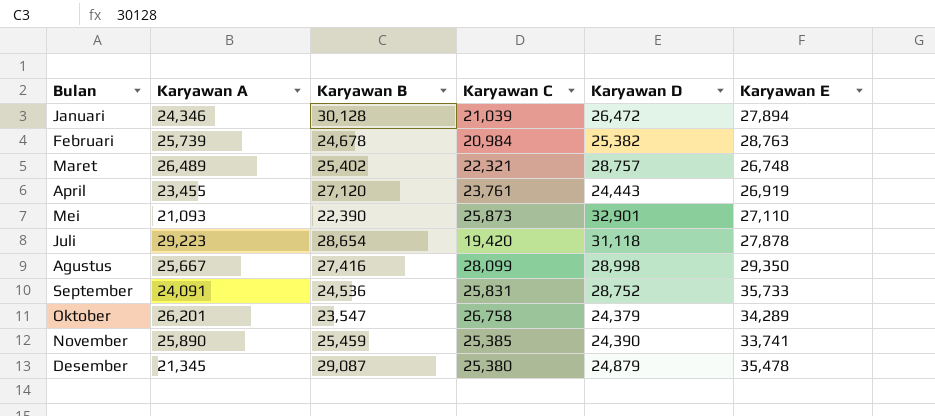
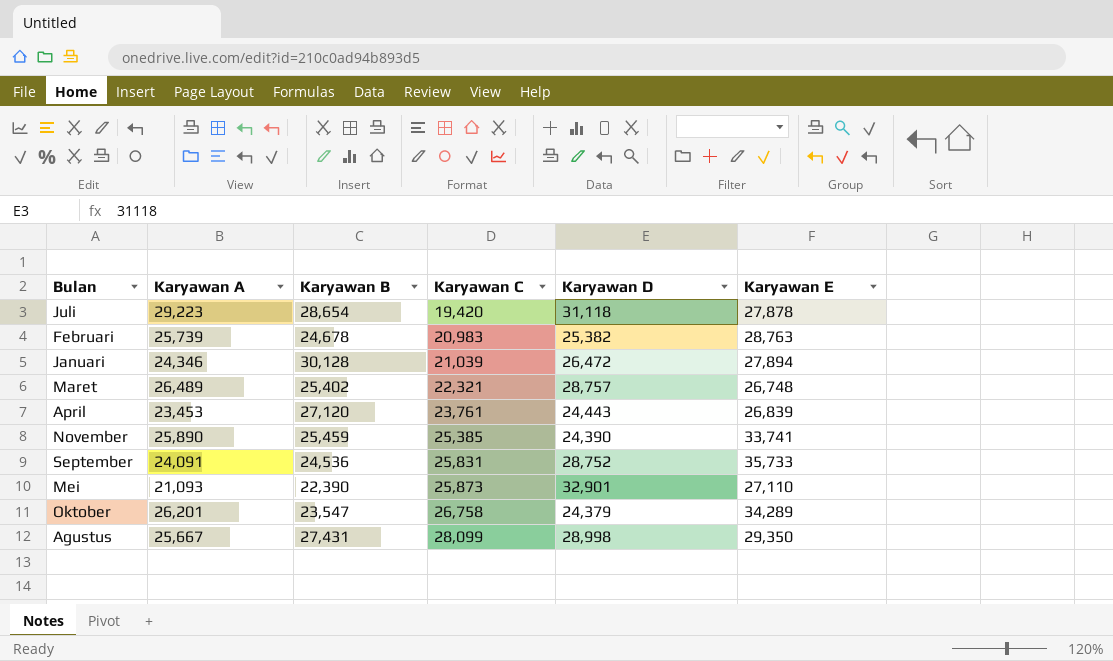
row order: none -> Karyawan C ascending
row Desember: 21,345 | 29,087 | 25,380 | 24,879 | 35,478 -> none
Februari | Karyawan C: 20,984 -> 20,983
April | Karyawan A: 23,455 -> 23,453
April | Karyawan E: 26,919 -> 26,839
Agustus | Karyawan B: 27,416 -> 27,431

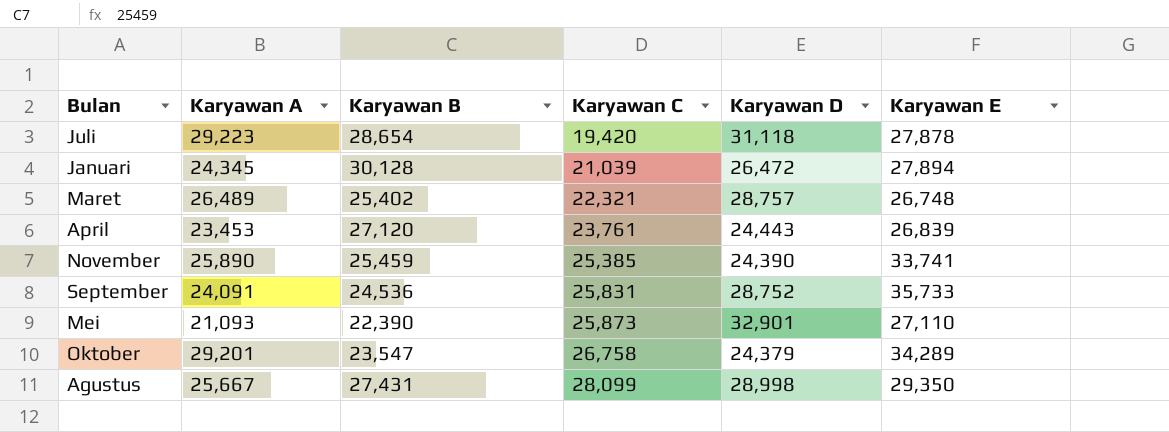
row Februari: 25,739 | 24,678 | 20,983 | 25,382 | 28,763 -> none
Januari | Karyawan A: 24,346 -> 24,345
Oktober | Karyawan A: 26,201 -> 29,201

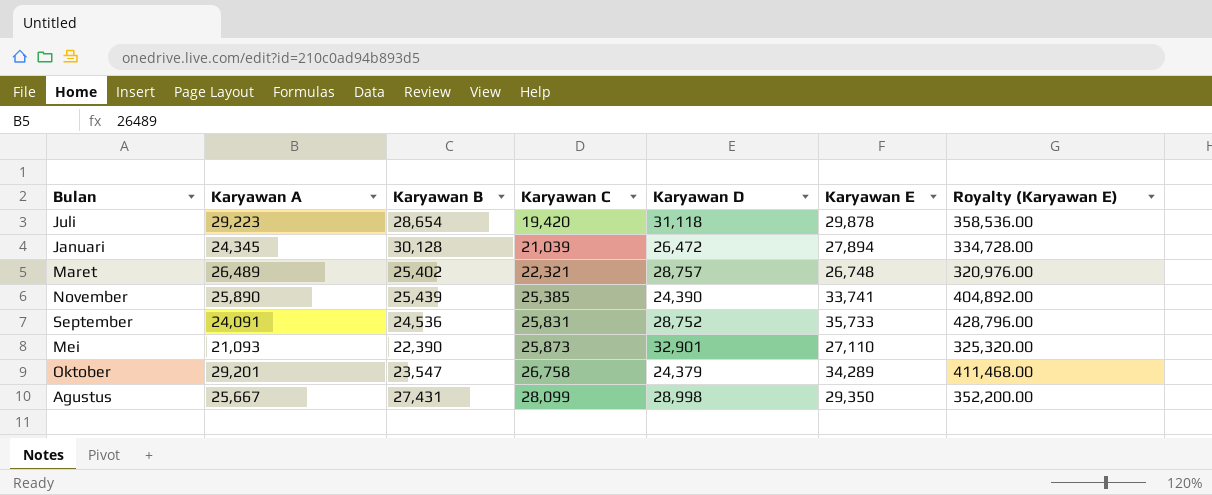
column Royalty (Karyawan E) | formula: none -> [Karyawan E] * 12
row April: 23,453 | 27,120 | 23,761 | 24,443 | 26,839 -> none
Juli | Karyawan E: 27,878 -> 29,878
November | Karyawan B: 25,459 -> 25,439

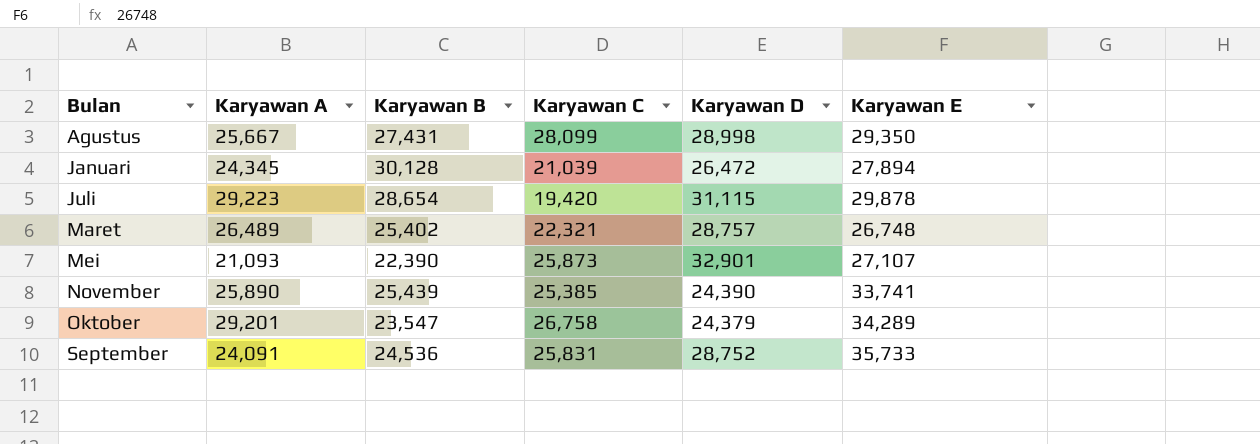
row order: Karyawan C ascending -> Bulan ascending
column Royalty (Karyawan E) | formula: [Karyawan E] * 12 -> none
Juli | Karyawan D: 31,118 -> 31,115
Mei | Karyawan E: 27,110 -> 27,107

